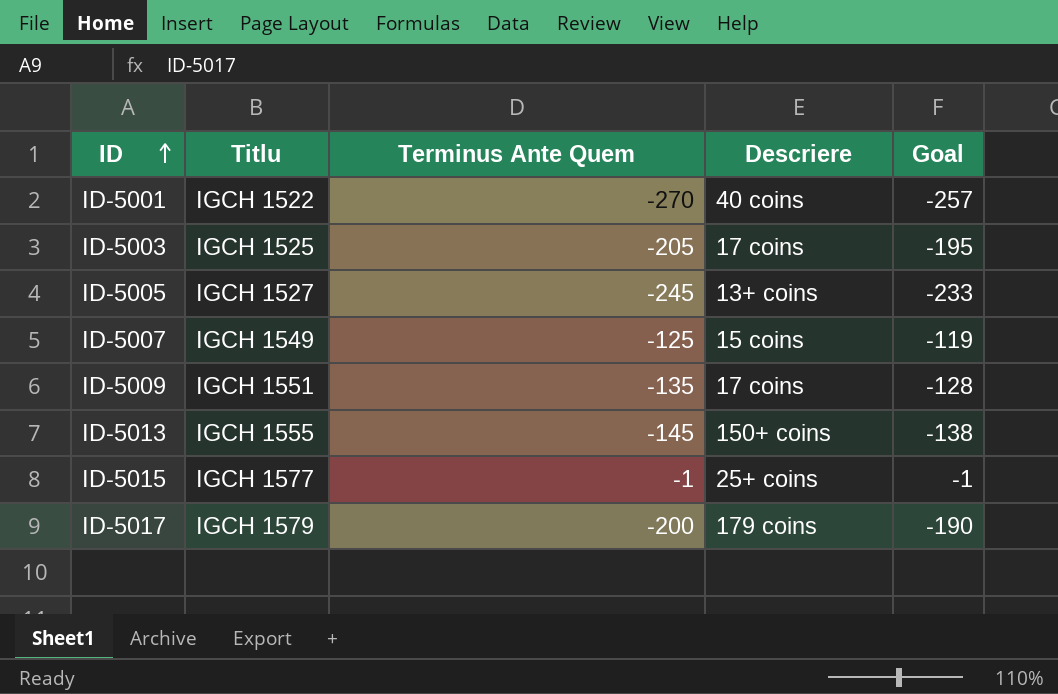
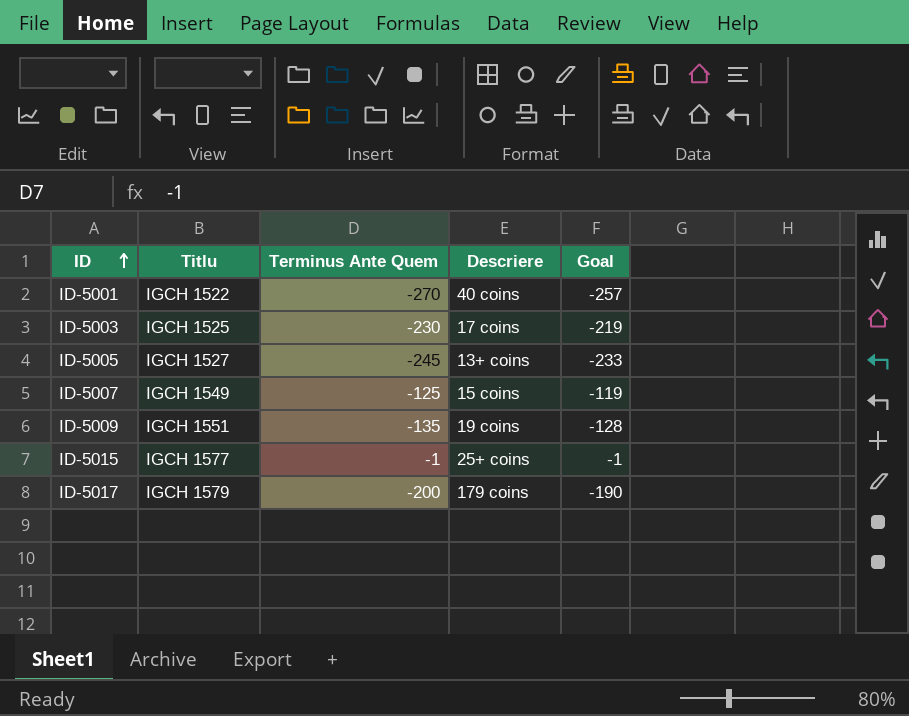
row ID-5013: IGCH 1555 | -145 | 150+ coins | -138 -> none
ID-5003 | Terminus Ante Quem: -205 -> -230
ID-5003 | Goal: -195 -> -219
ID-5009 | Descriere: 17 coins -> 19 coins

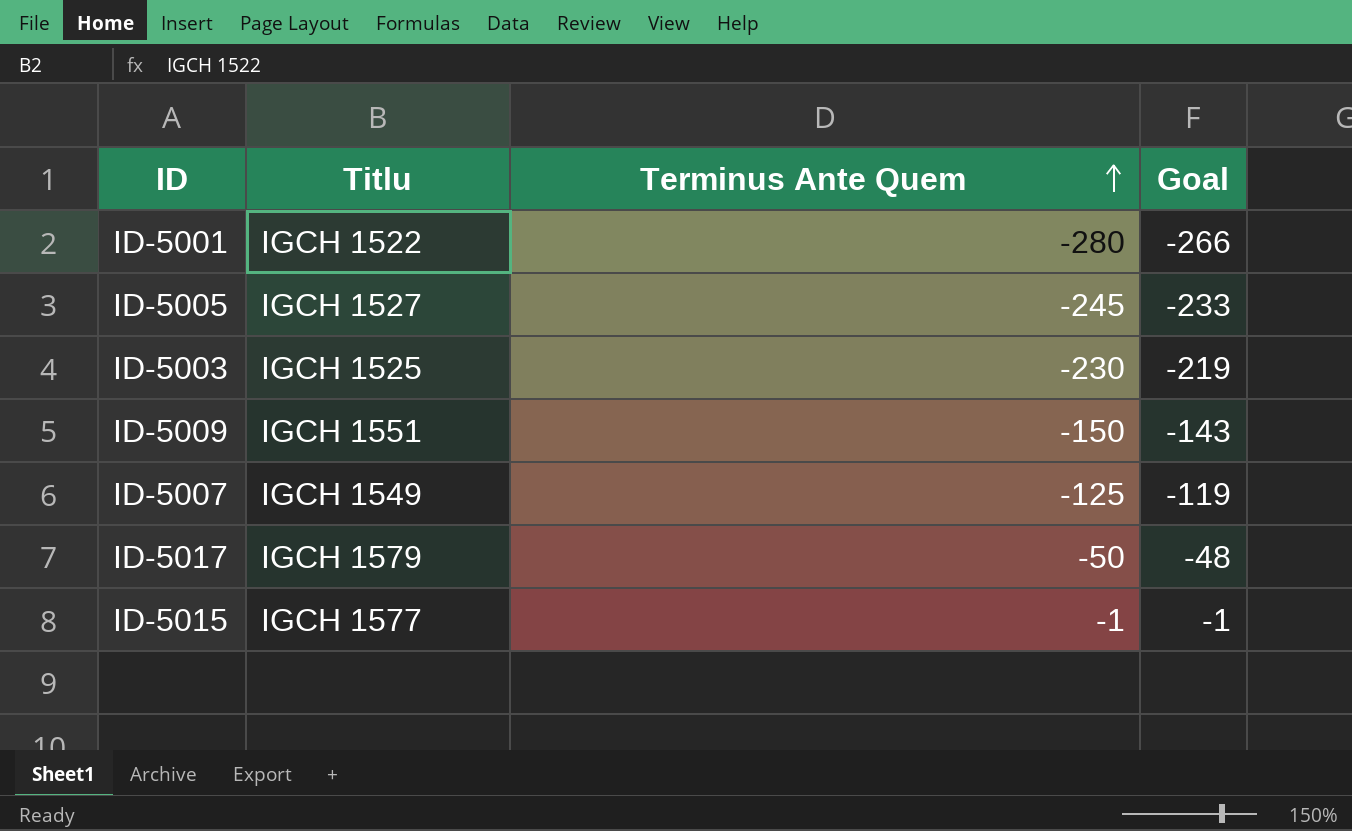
row order: ID ascending -> Terminus Ante Quem ascending
column Descriere | position: 4 -> none
ID-5001 | Terminus Ante Quem: -270 -> -280
ID-5001 | Goal: -257 -> -266
ID-5009 | Terminus Ante Quem: -135 -> -150
ID-5009 | Goal: -128 -> -143
ID-5017 | Terminus Ante Quem: -200 -> -50
ID-5017 | Goal: -190 -> -48

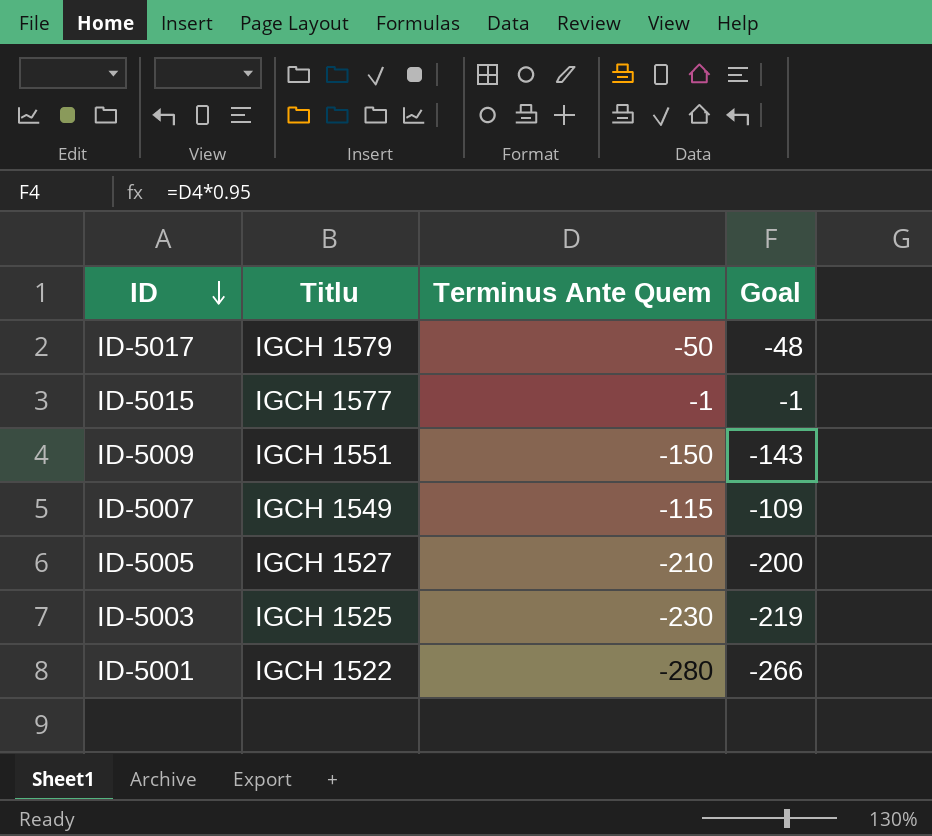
row order: Terminus Ante Quem ascending -> ID descending
ID-5007 | Terminus Ante Quem: -125 -> -115
ID-5007 | Goal: -119 -> -109
ID-5005 | Terminus Ante Quem: -245 -> -210
ID-5005 | Goal: -233 -> -200

